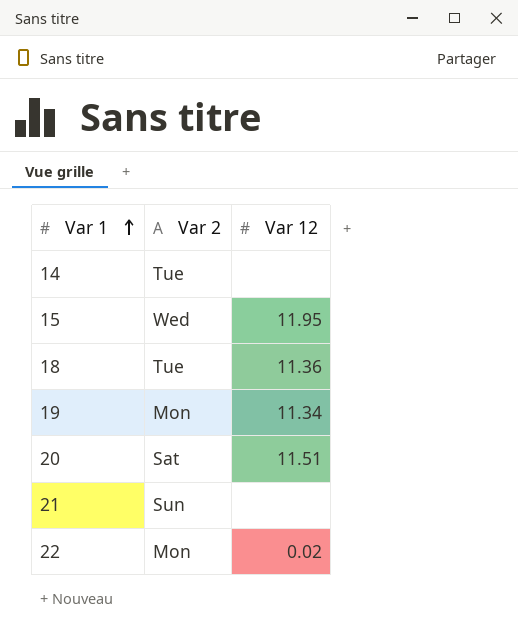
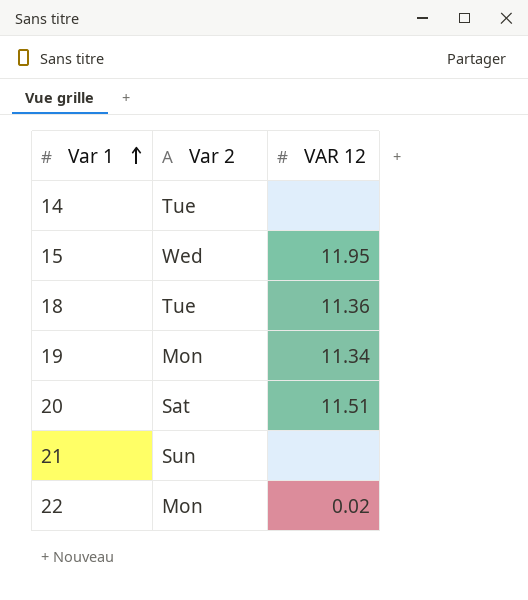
column name: Var 12 -> VAR 12

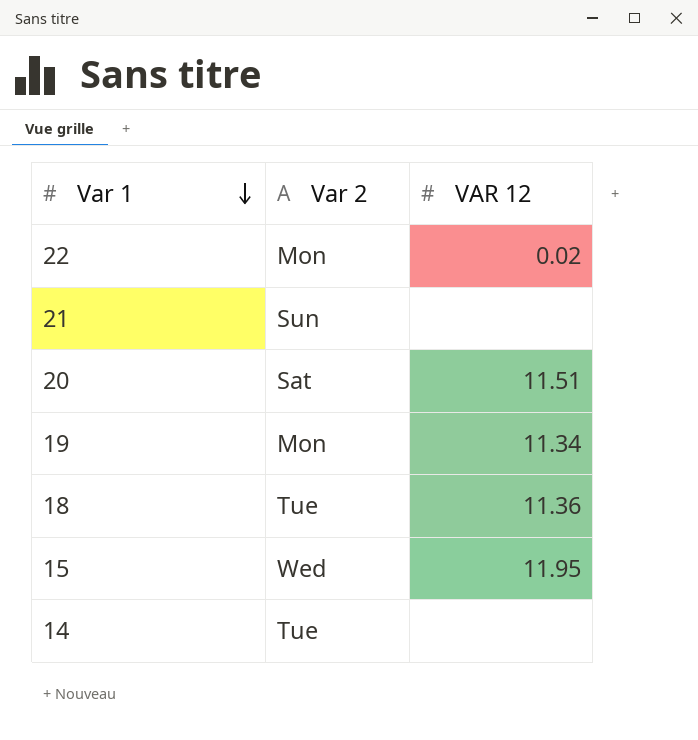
row order: Var 1 ascending -> Var 1 descending

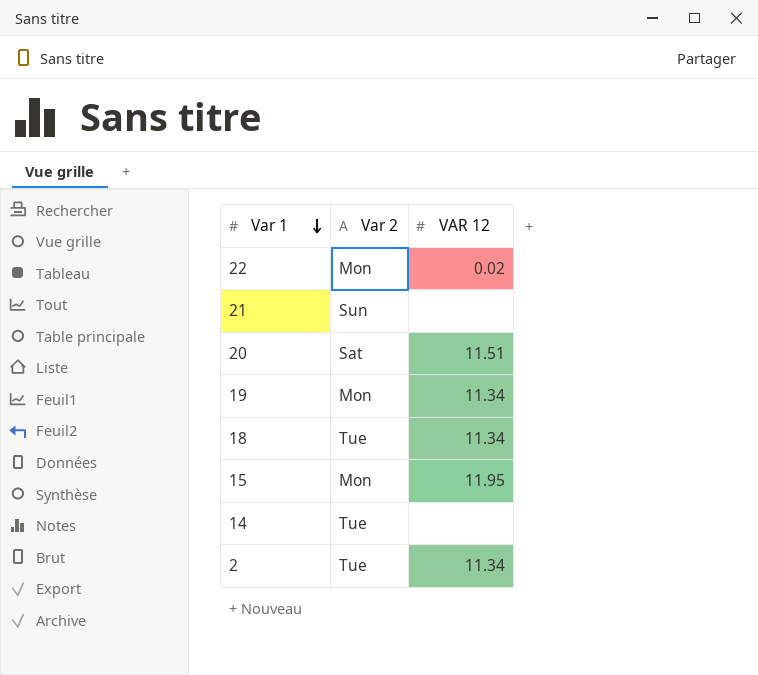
18 | VAR 12: 11.36 -> 11.34
15 | Var 2: Wed -> Mon
row 2: none -> Tue | 11.34

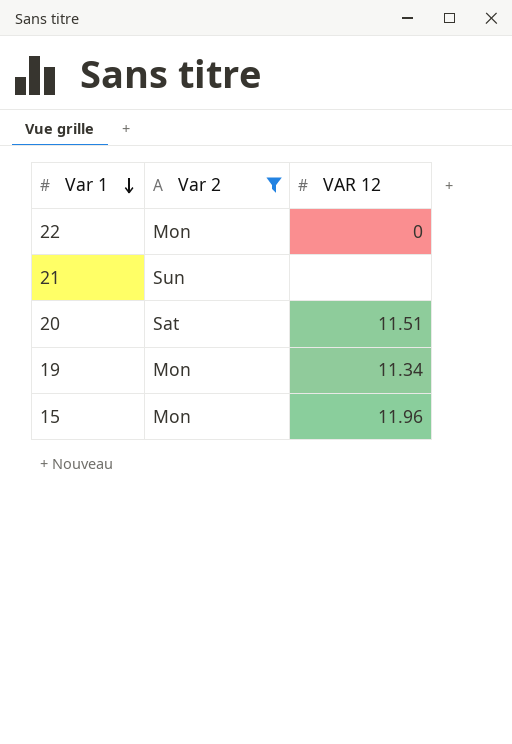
filter: none -> Var 2 != Tue
22 | VAR 12: 0.02 -> 0
15 | VAR 12: 11.95 -> 11.96

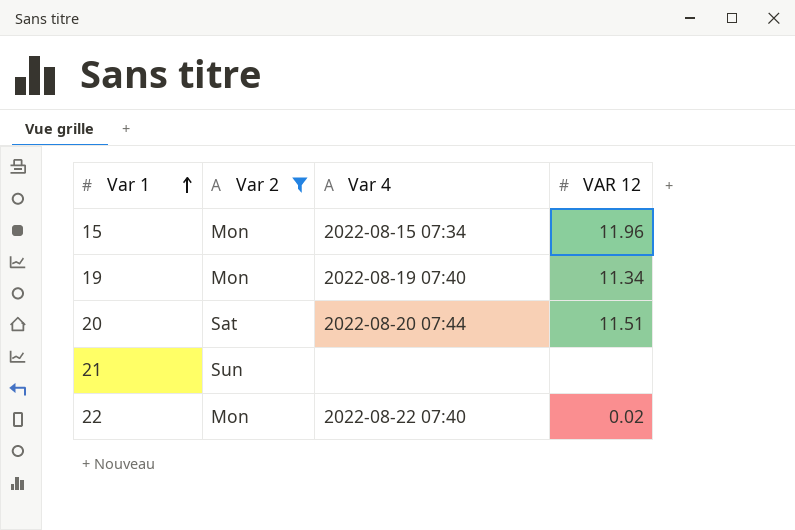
row order: Var 1 descending -> Var 1 ascending
column Var 4 | position: none -> 3
22 | VAR 12: 0 -> 0.02

